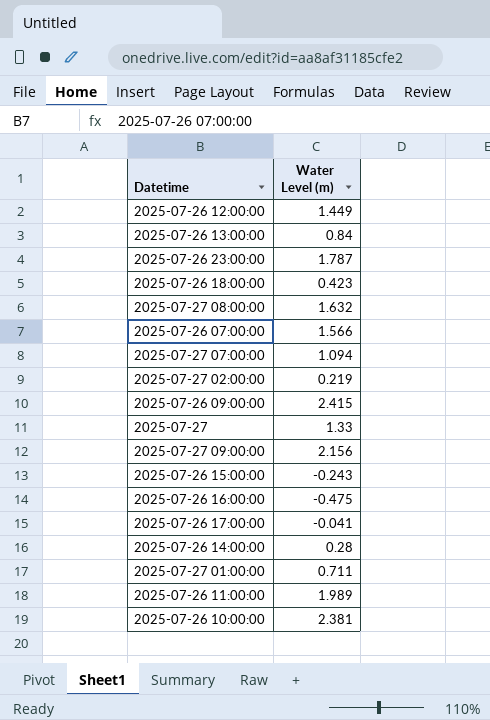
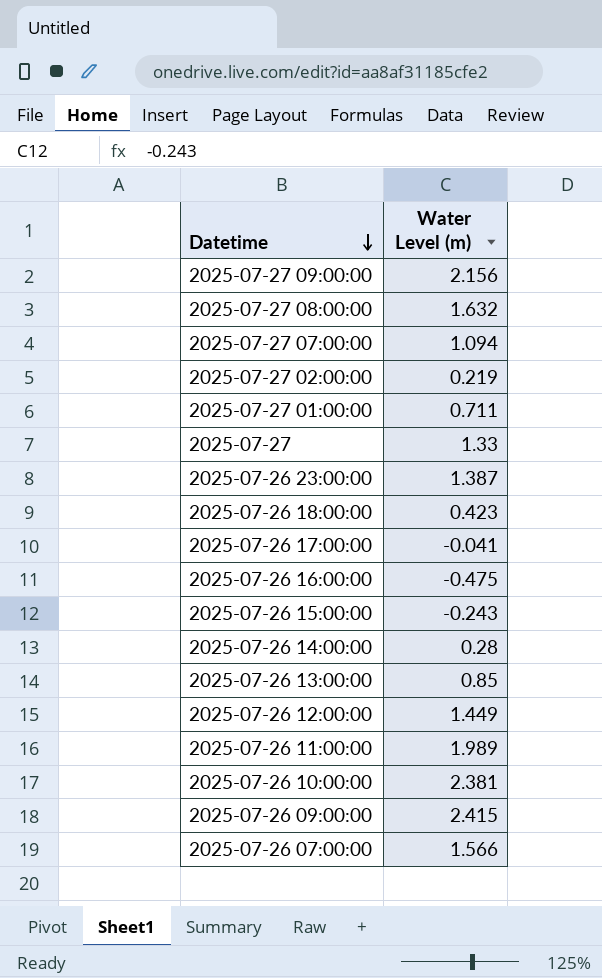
row order: none -> Datetime descending
2025-07-26 23:00:00 | Water Level (m): 1.787 -> 1.387
2025-07-26 13:00:00 | Water Level (m): 0.84 -> 0.85

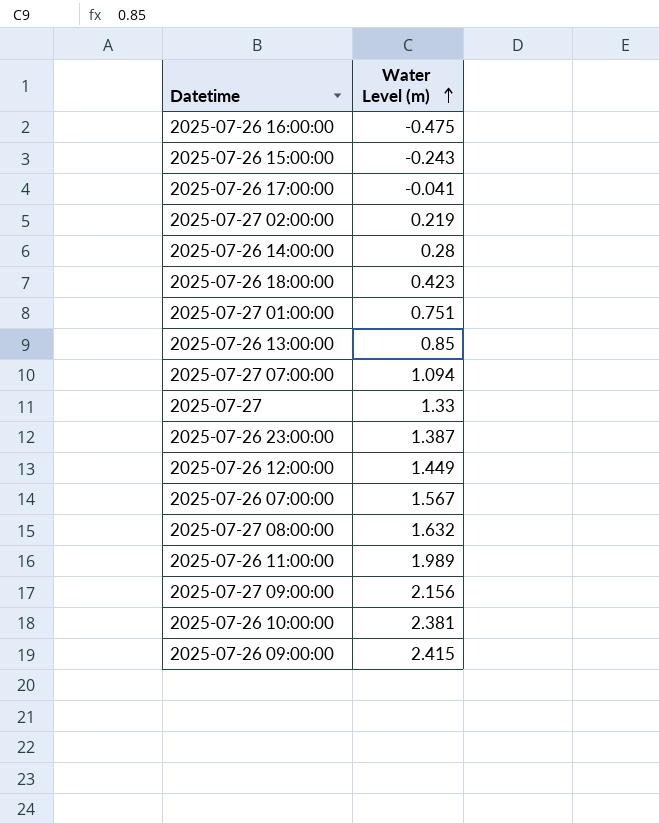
row order: Datetime descending -> Water Level (m) ascending
2025-07-27 01:00:00 | Water Level (m): 0.711 -> 0.751
2025-07-26 07:00:00 | Water Level (m): 1.566 -> 1.567

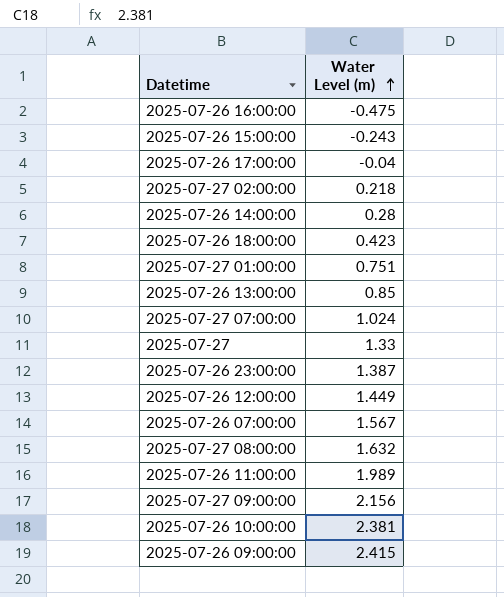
2025-07-26 17:00:00 | Water Level (m): -0.041 -> -0.04
2025-07-27 02:00:00 | Water Level (m): 0.219 -> 0.218
2025-07-27 07:00:00 | Water Level (m): 1.094 -> 1.024

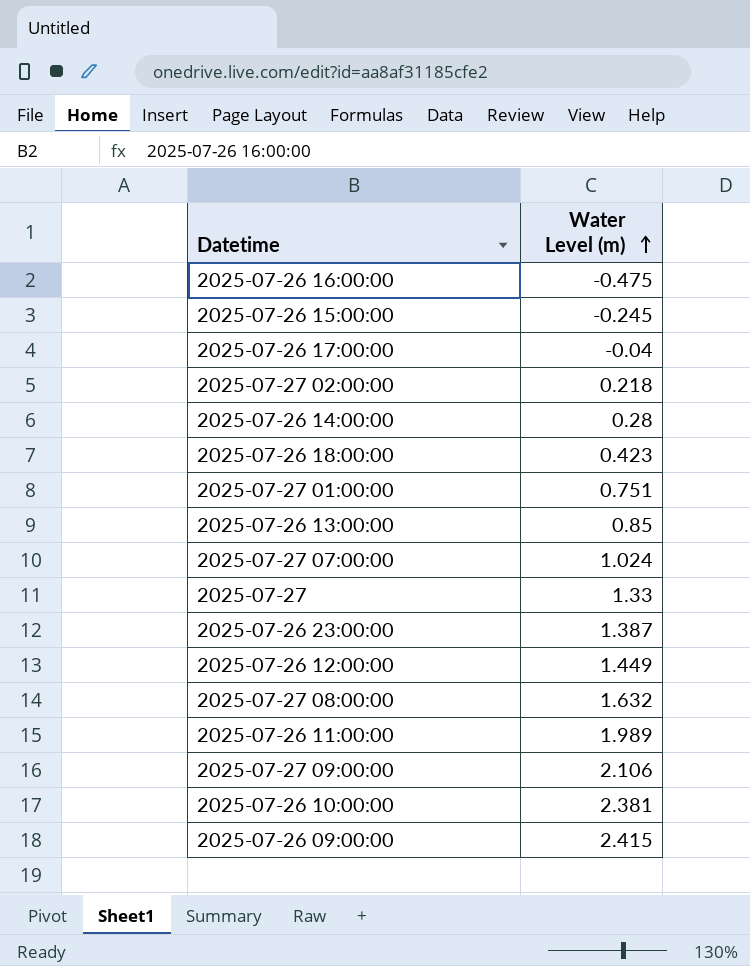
row 2025-07-26 07:00:00: 1.567 -> none
2025-07-26 15:00:00 | Water Level (m): -0.243 -> -0.245
2025-07-27 09:00:00 | Water Level (m): 2.156 -> 2.106

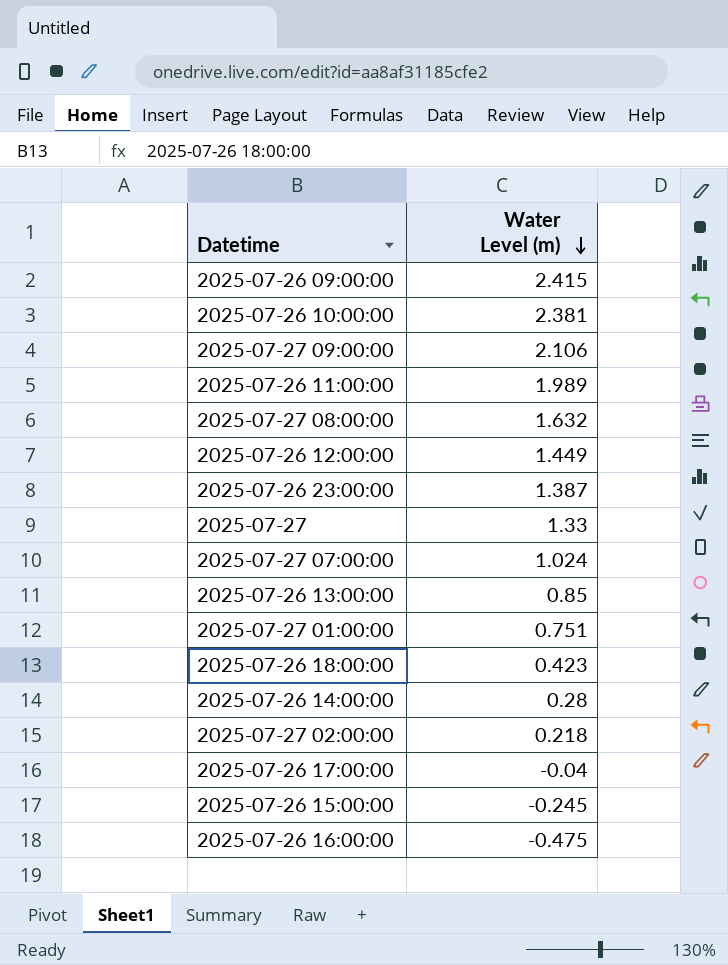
row order: Water Level (m) ascending -> Water Level (m) descending

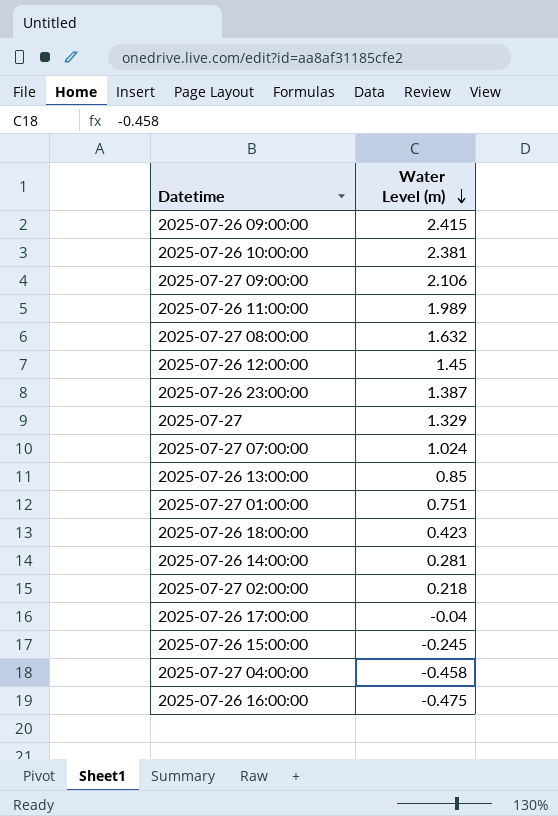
2025-07-26 12:00:00 | Water Level (m): 1.449 -> 1.45
2025-07-27 | Water Level (m): 1.33 -> 1.329
2025-07-26 14:00:00 | Water Level (m): 0.28 -> 0.281
row 2025-07-27 04:00:00: none -> -0.458

